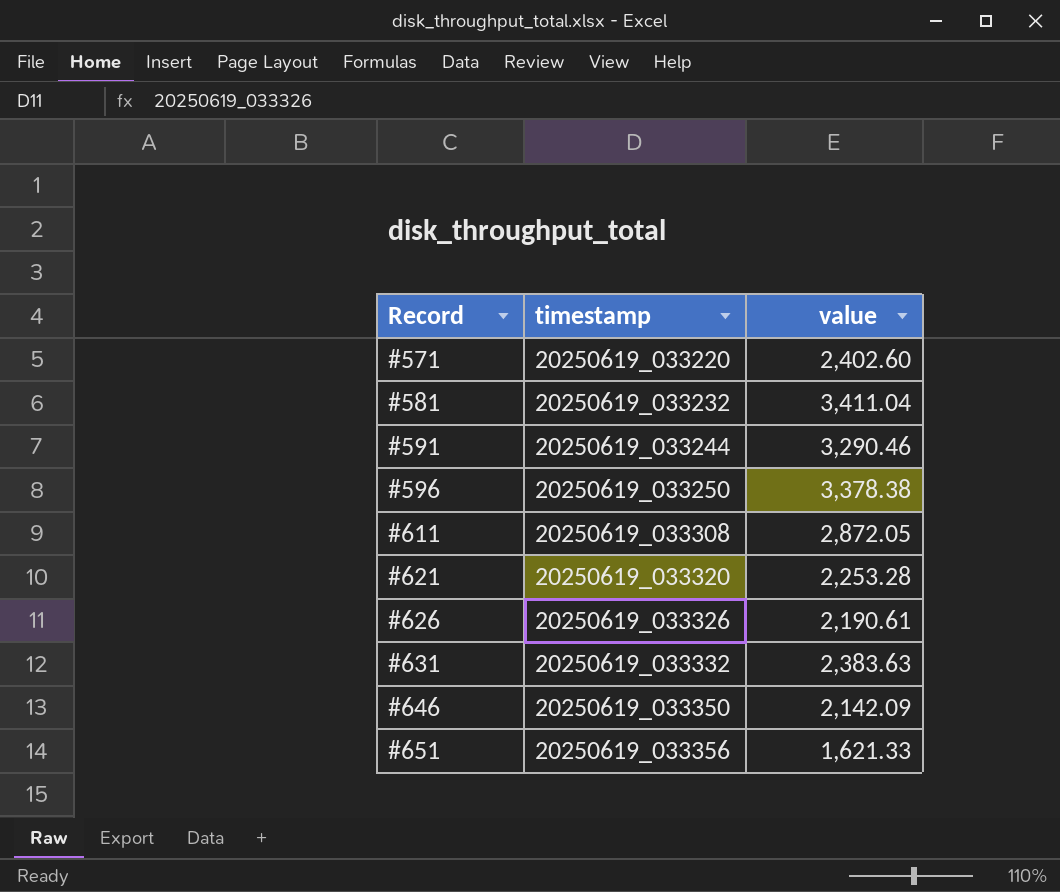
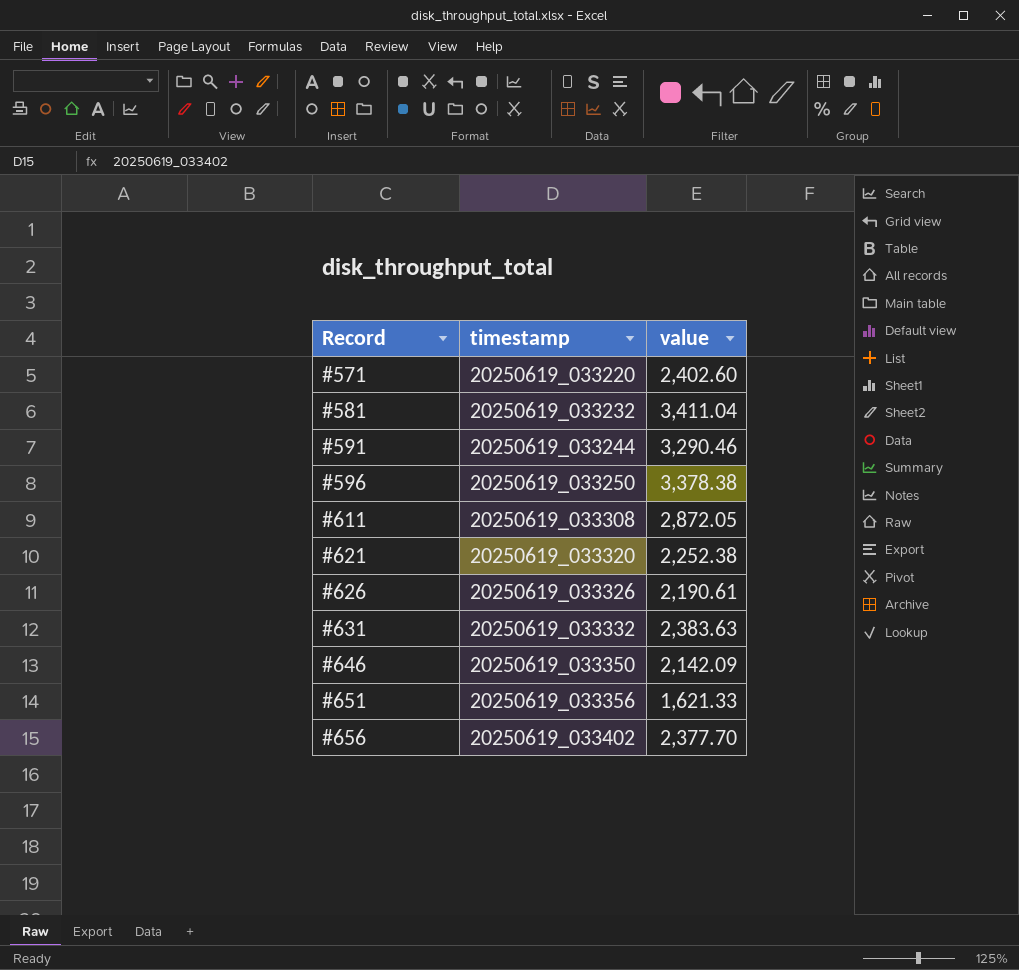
#621 | value: 2,253.28 -> 2,252.38
row #656: none -> 20250619_033402 | 2,377.70

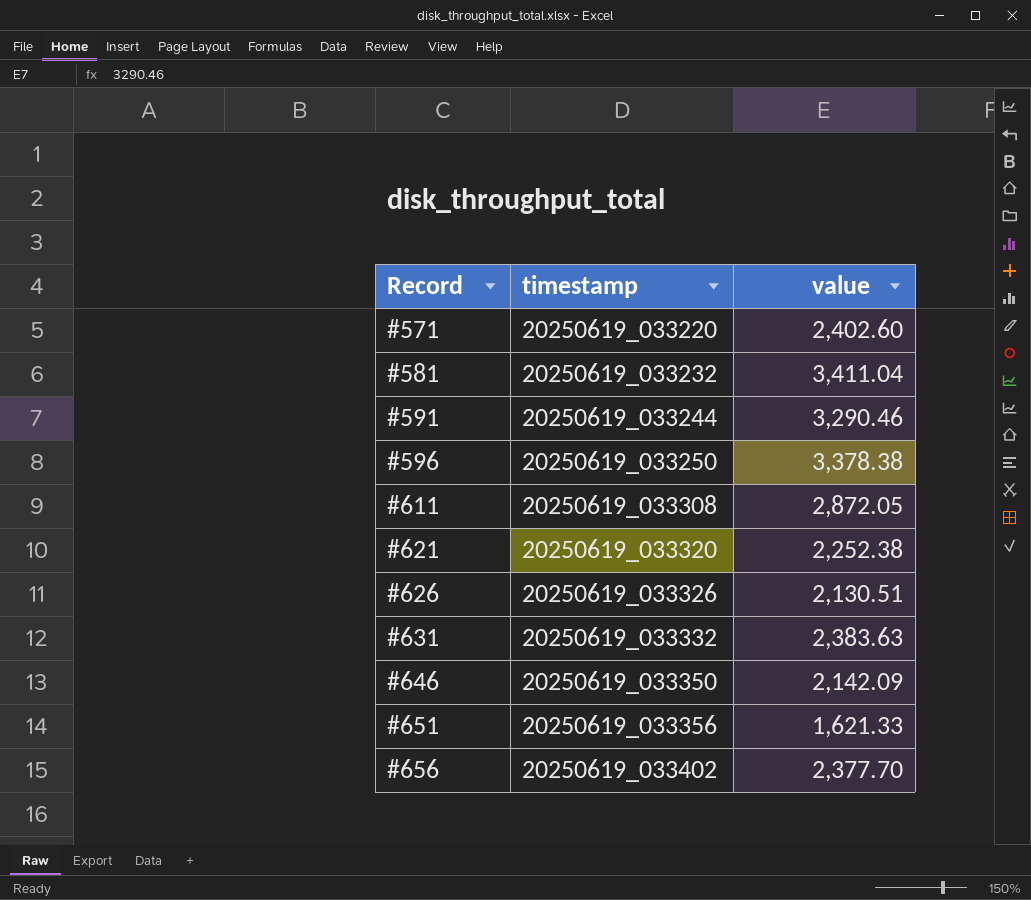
#626 | value: 2,190.61 -> 2,130.51

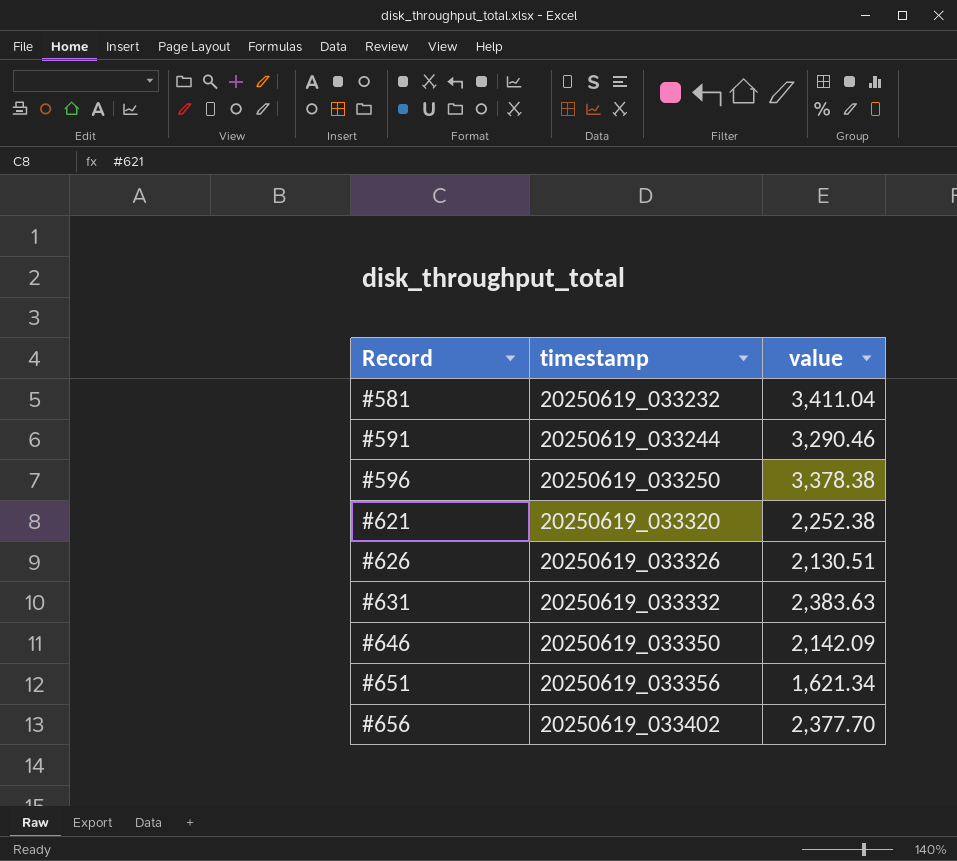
row #571: 20250619_033220 | 2,402.60 -> none
row #611: 20250619_033308 | 2,872.05 -> none
#651 | value: 1,621.33 -> 1,621.34

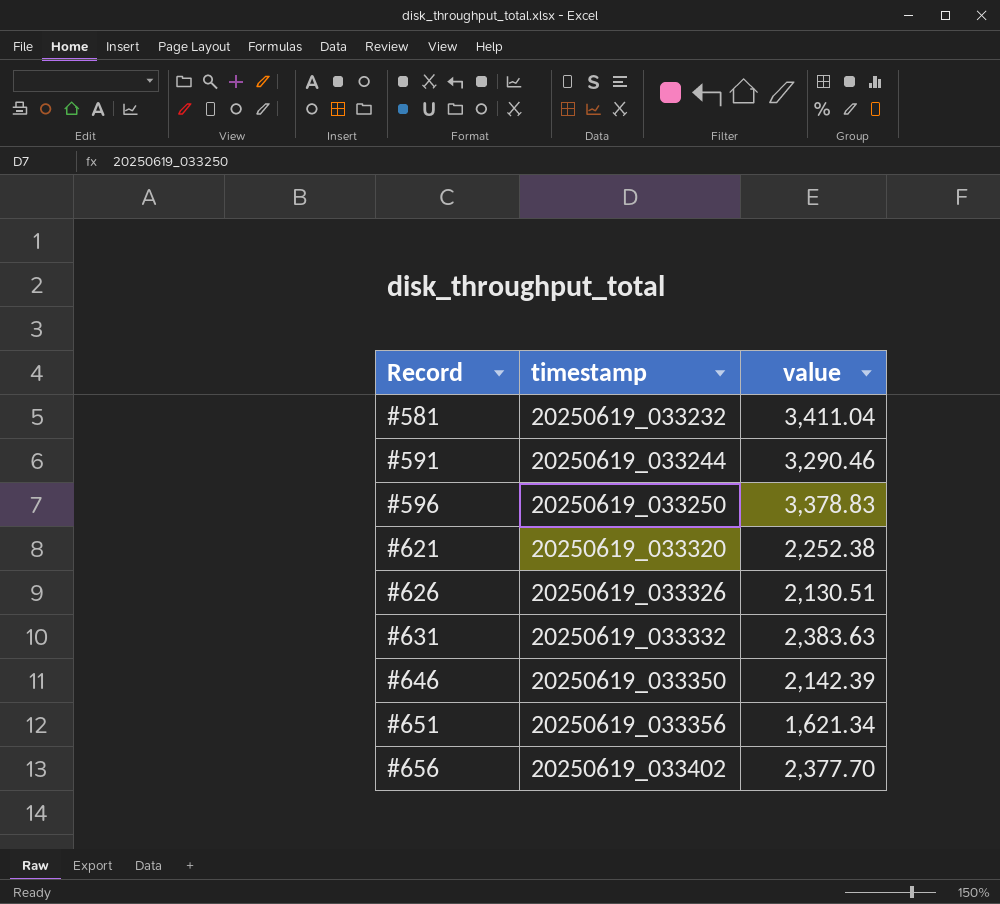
#596 | value: 3,378.38 -> 3,378.83
#646 | value: 2,142.09 -> 2,142.39

